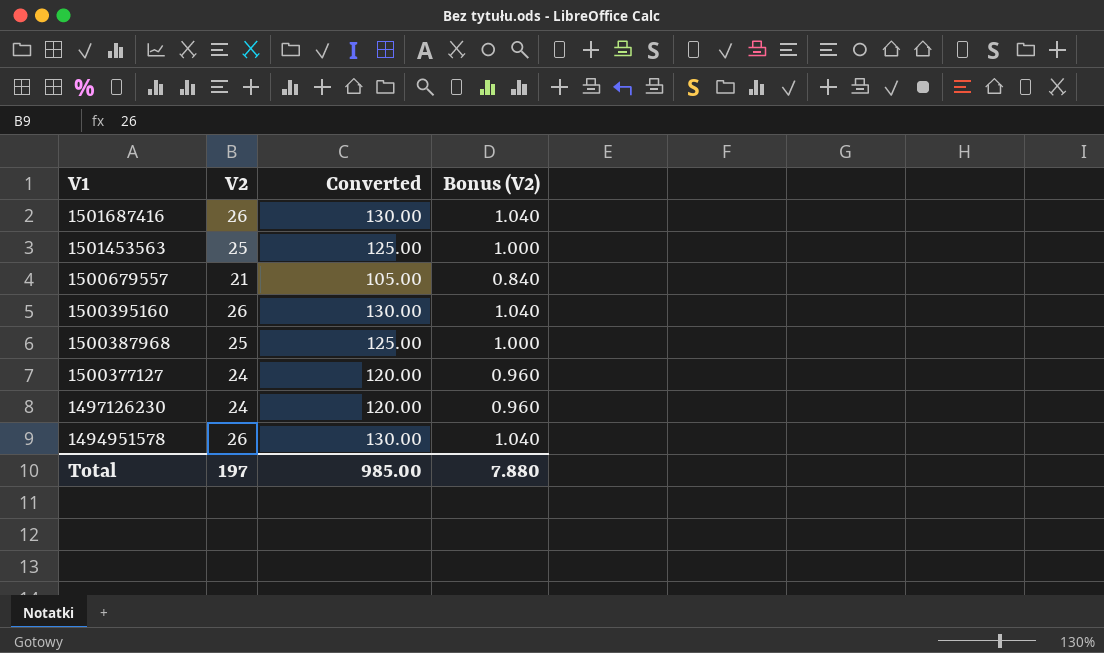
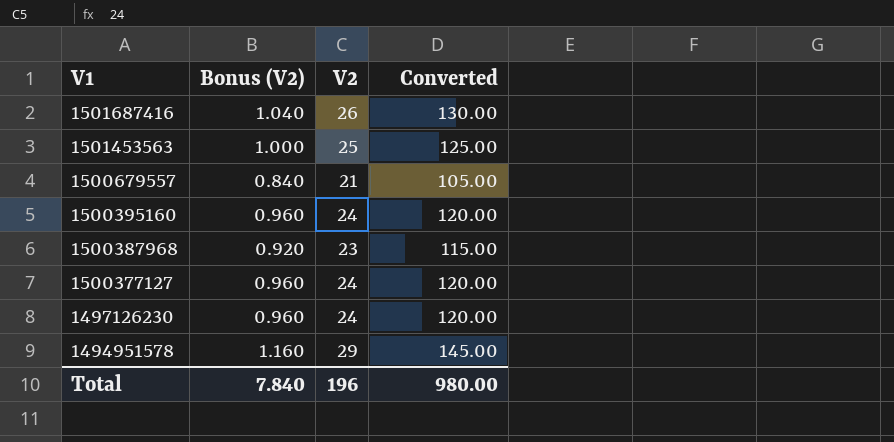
column Bonus (V2) | position: 4 -> 2
1500395160 | Bonus (V2): 1.040 -> 0.960
1500395160 | V2: 26 -> 24
1500395160 | Converted: 130.00 -> 120.00
1500387968 | Bonus (V2): 1.000 -> 0.920
1500387968 | V2: 25 -> 23
1500387968 | Converted: 125.00 -> 115.00
1494951578 | Bonus (V2): 1.040 -> 1.160
1494951578 | V2: 26 -> 29
1494951578 | Converted: 130.00 -> 145.00
Total | Bonus (V2): 7.880 -> 7.840
Total | V2: 197 -> 196
Total | Converted: 985.00 -> 980.00

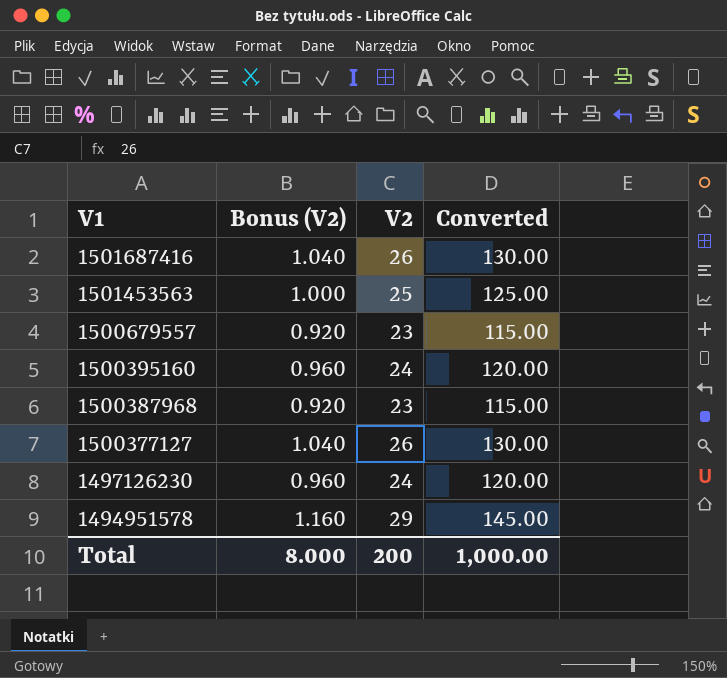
1500679557 | Bonus (V2): 0.840 -> 0.920
1500679557 | V2: 21 -> 23
1500679557 | Converted: 105.00 -> 115.00
1500377127 | Bonus (V2): 0.960 -> 1.040
1500377127 | V2: 24 -> 26
1500377127 | Converted: 120.00 -> 130.00
Total | Bonus (V2): 7.840 -> 8.000
Total | V2: 196 -> 200
Total | Converted: 980.00 -> 1,000.00

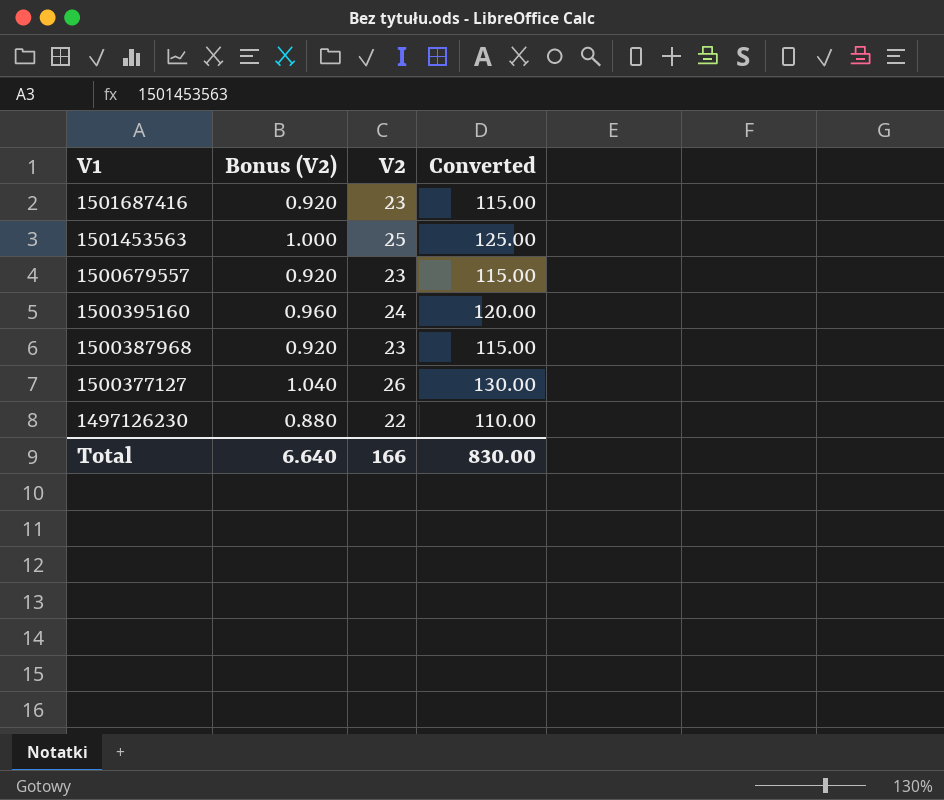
row 1494951578: 1.160 | 29 | 145.00 -> none
1501687416 | Bonus (V2): 1.040 -> 0.920
1501687416 | V2: 26 -> 23
1501687416 | Converted: 130.00 -> 115.00
1497126230 | Bonus (V2): 0.960 -> 0.880
1497126230 | V2: 24 -> 22
1497126230 | Converted: 120.00 -> 110.00
Total | Bonus (V2): 8.000 -> 6.640
Total | V2: 200 -> 166
Total | Converted: 1,000.00 -> 830.00

